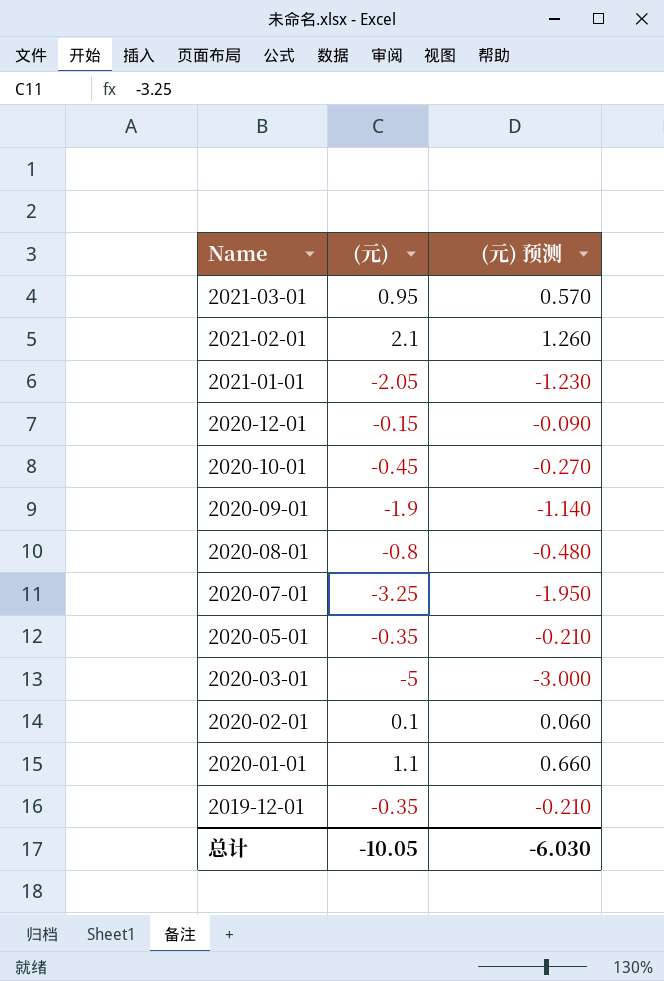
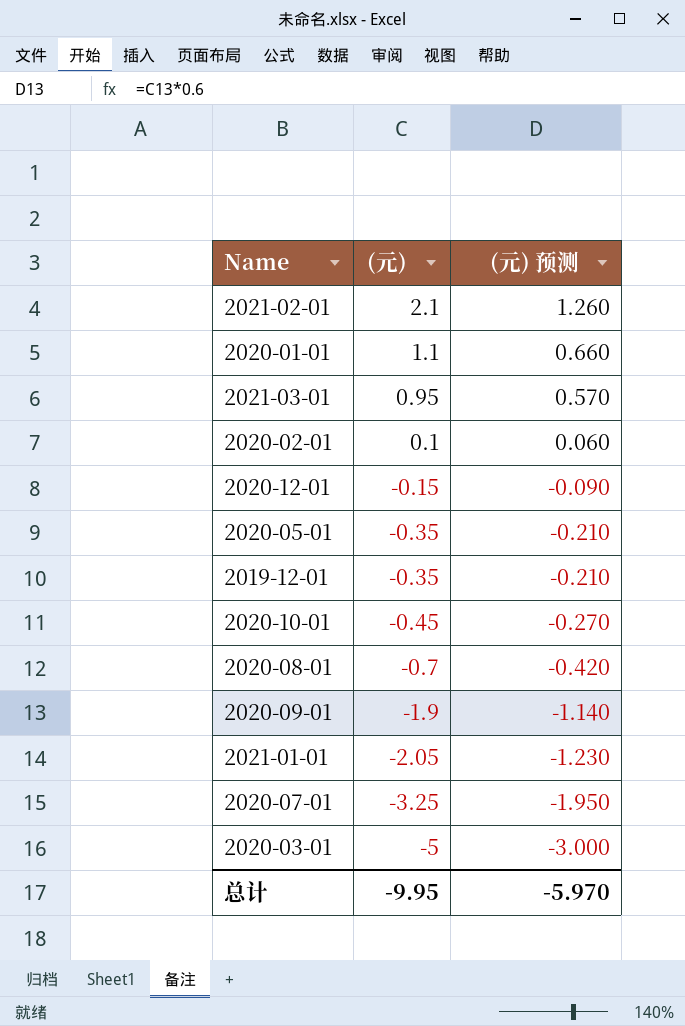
row order: Name descending -> (元) descending
2020-08-01 | (元): -0.8 -> -0.7
2020-08-01 | (元) 预测: -0.480 -> -0.420
总计 | (元): -10.05 -> -9.95
总计 | (元) 预测: -6.030 -> -5.970

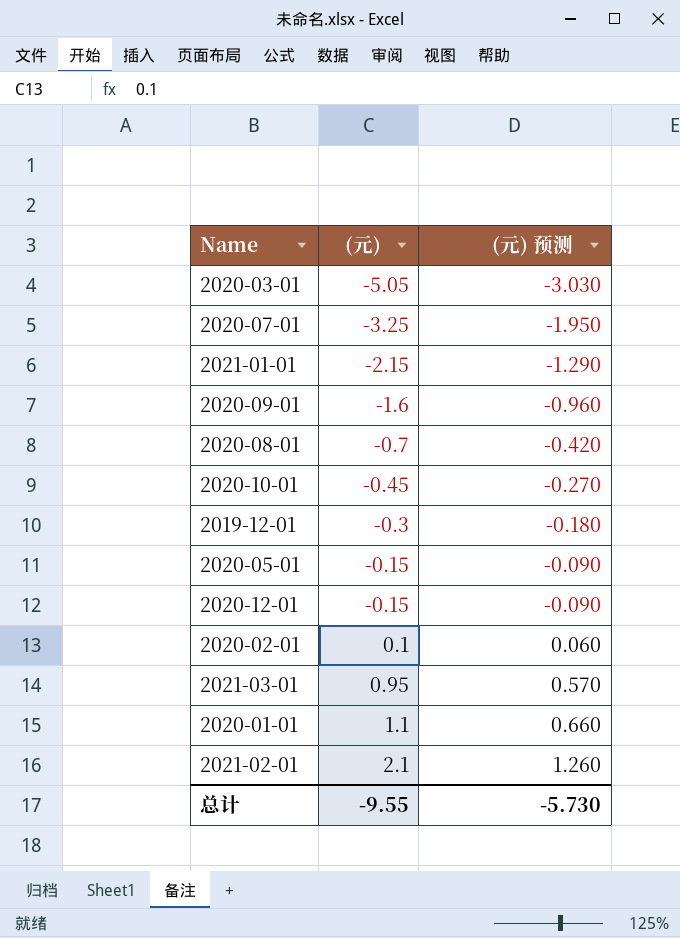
row order: (元) descending -> (元) ascending
2020-03-01 | (元): -5 -> -5.05
2020-03-01 | (元) 预测: -3.000 -> -3.030
2021-01-01 | (元): -2.05 -> -2.15
2021-01-01 | (元) 预测: -1.230 -> -1.290
2020-09-01 | (元): -1.9 -> -1.6
2020-09-01 | (元) 预测: -1.140 -> -0.960
2019-12-01 | (元): -0.35 -> -0.3
2019-12-01 | (元) 预测: -0.210 -> -0.180
2020-05-01 | (元): -0.35 -> -0.15
2020-05-01 | (元) 预测: -0.210 -> -0.090
总计 | (元): -9.95 -> -9.55
总计 | (元) 预测: -5.970 -> -5.730

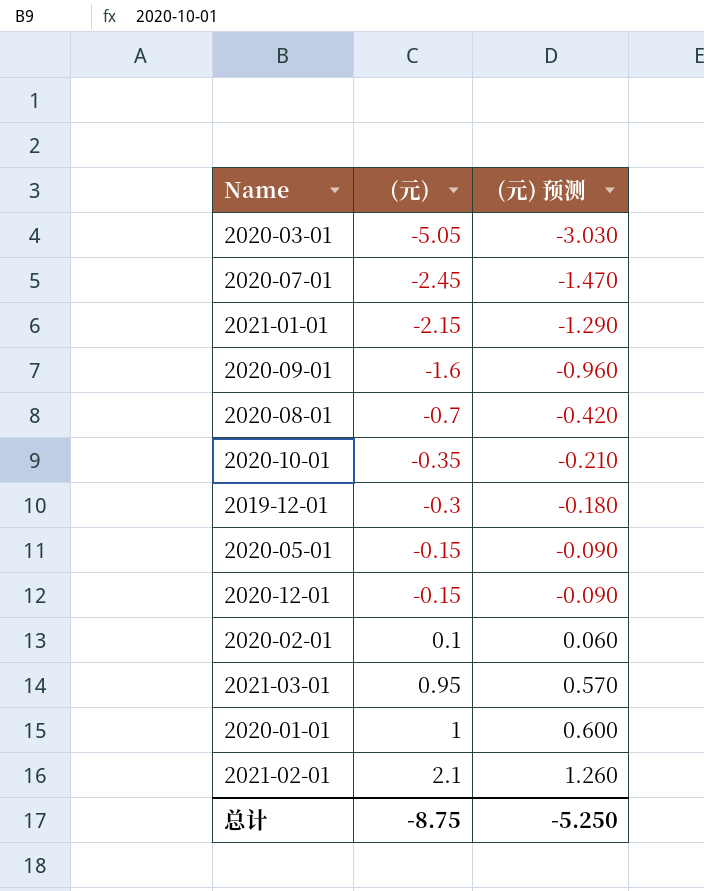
2020-07-01 | (元): -3.25 -> -2.45
2020-07-01 | (元) 预测: -1.950 -> -1.470
2020-10-01 | (元): -0.45 -> -0.35
2020-10-01 | (元) 预测: -0.270 -> -0.210
2020-01-01 | (元): 1.1 -> 1
2020-01-01 | (元) 预测: 0.660 -> 0.600
总计 | (元): -9.55 -> -8.75
总计 | (元) 预测: -5.730 -> -5.250

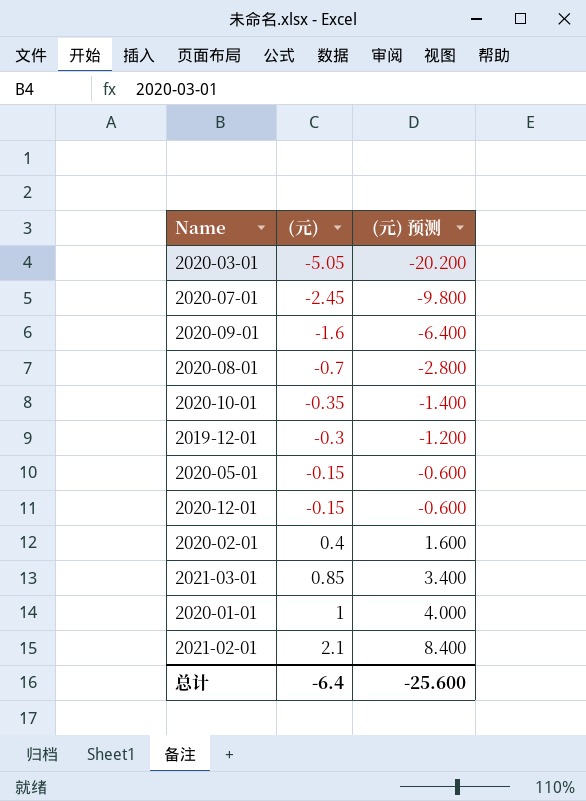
column (元) 预测 | formula: [(元)] * 0.6 -> [(元)] * 4
row 2021-01-01: -2.15 | -1.290 -> none
2020-02-01 | (元): 0.1 -> 0.4
2021-03-01 | (元): 0.95 -> 0.85
总计 | (元): -8.75 -> -6.4
总计 | (元) 预测: -5.250 -> -25.600

